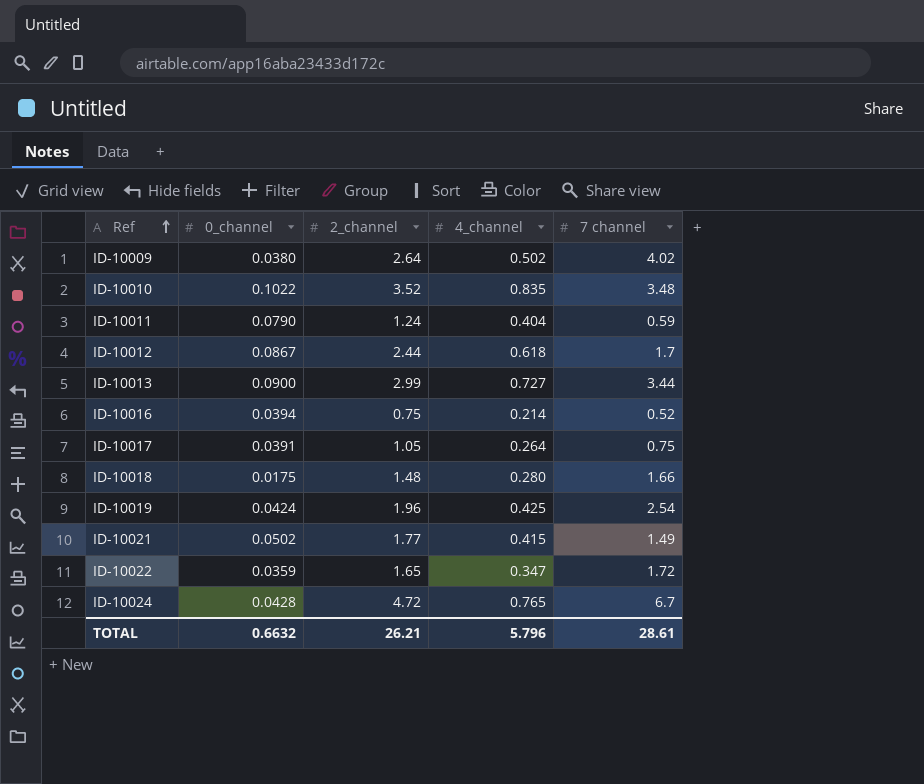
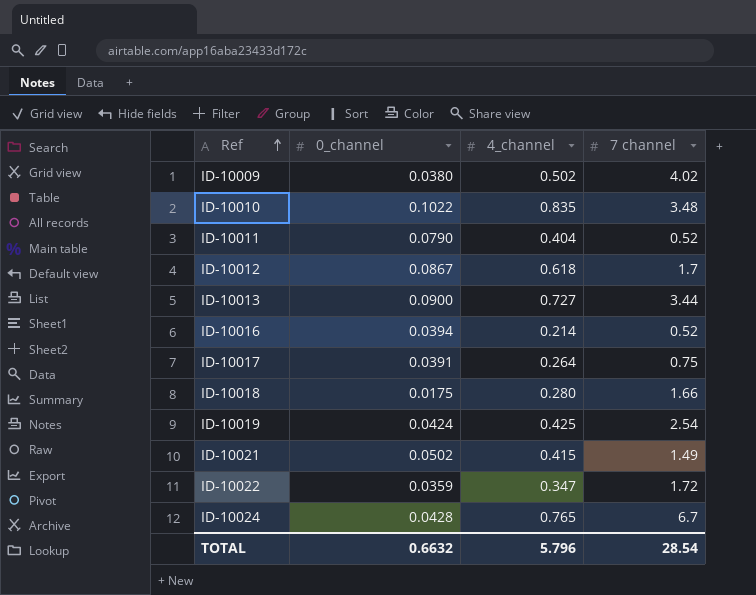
column 2_channel | position: 3 -> none
ID-10011 | 7 channel: 0.59 -> 0.52
TOTAL | 7 channel: 28.61 -> 28.54

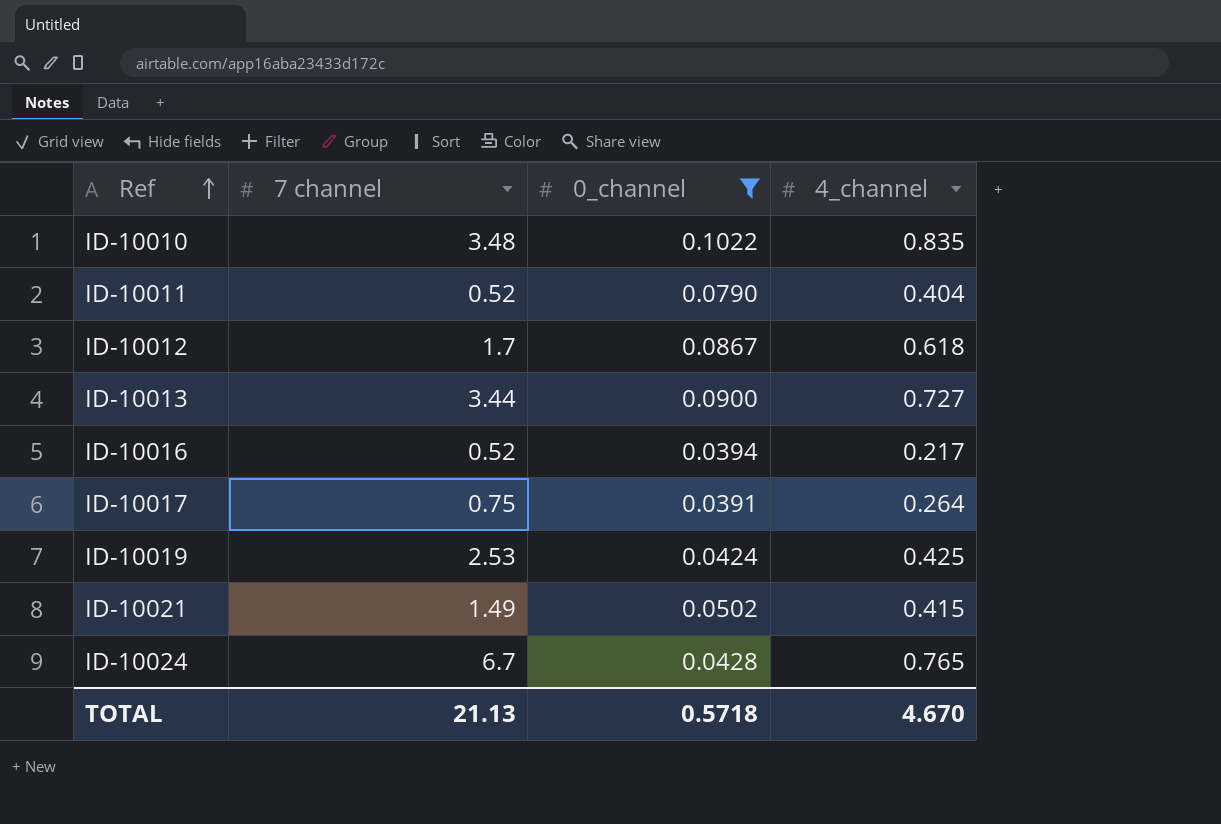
filter: none -> 0_channel >= 0.0391
column 7 channel | position: 4 -> 2
ID-10016 | 4_channel: 0.214 -> 0.217
ID-10019 | 7 channel: 2.54 -> 2.53
TOTAL | 7 channel: 28.54 -> 21.13
TOTAL | 0_channel: 0.6632 -> 0.5718
TOTAL | 4_channel: 5.796 -> 4.670

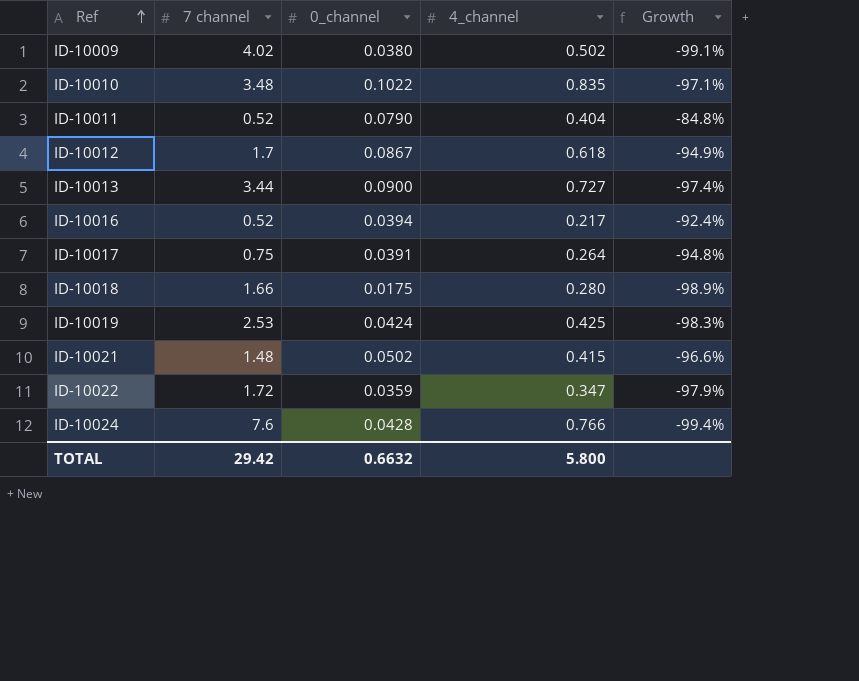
filter: 0_channel >= 0.0391 -> none
column Growth | formula: none -> ([0_channel] - [7 channel]) / [7 channel]
ID-10021 | 7 channel: 1.49 -> 1.48
ID-10024 | 7 channel: 6.7 -> 7.6
ID-10024 | 4_channel: 0.765 -> 0.766
TOTAL | 7 channel: 21.13 -> 29.42
TOTAL | 0_channel: 0.5718 -> 0.6632
TOTAL | 4_channel: 4.670 -> 5.800

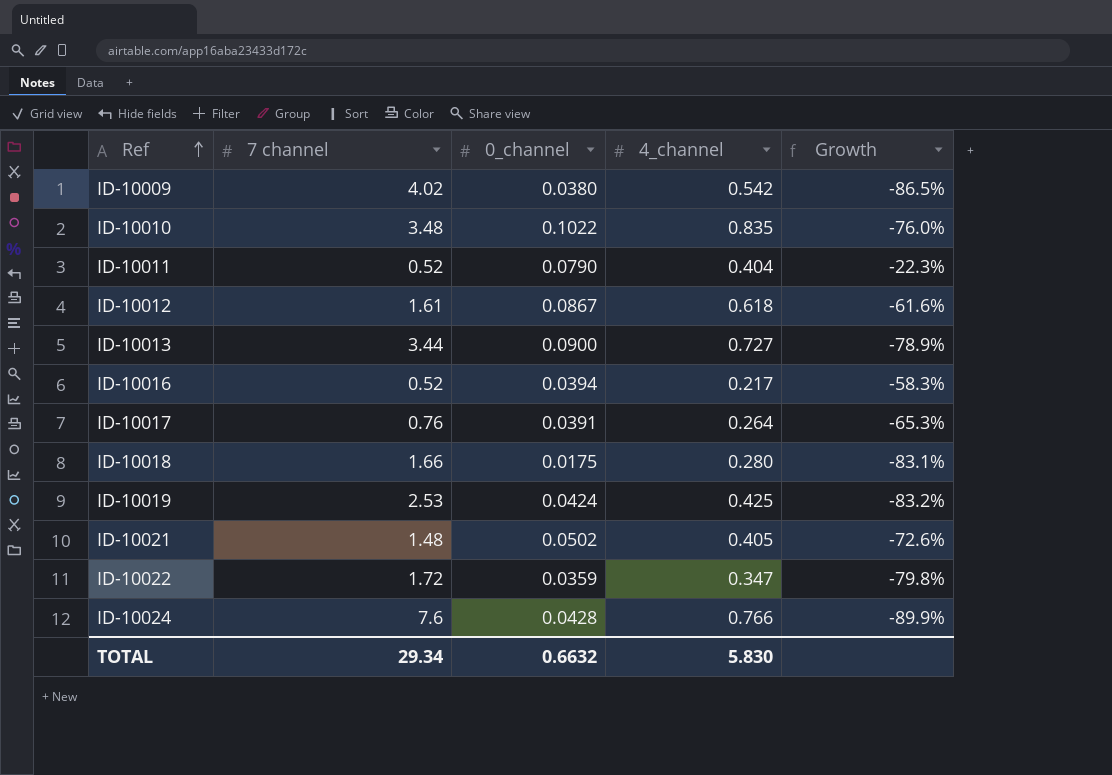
column Growth | formula: ([0_channel] - [7 channel]) / [7 channel] -> ([4_channel] - [7 channel]) / [7 channel]
ID-10009 | 4_channel: 0.502 -> 0.542
ID-10012 | 7 channel: 1.7 -> 1.61
ID-10017 | 7 channel: 0.75 -> 0.76
ID-10021 | 4_channel: 0.415 -> 0.405
TOTAL | 7 channel: 29.42 -> 29.34
TOTAL | 4_channel: 5.800 -> 5.830

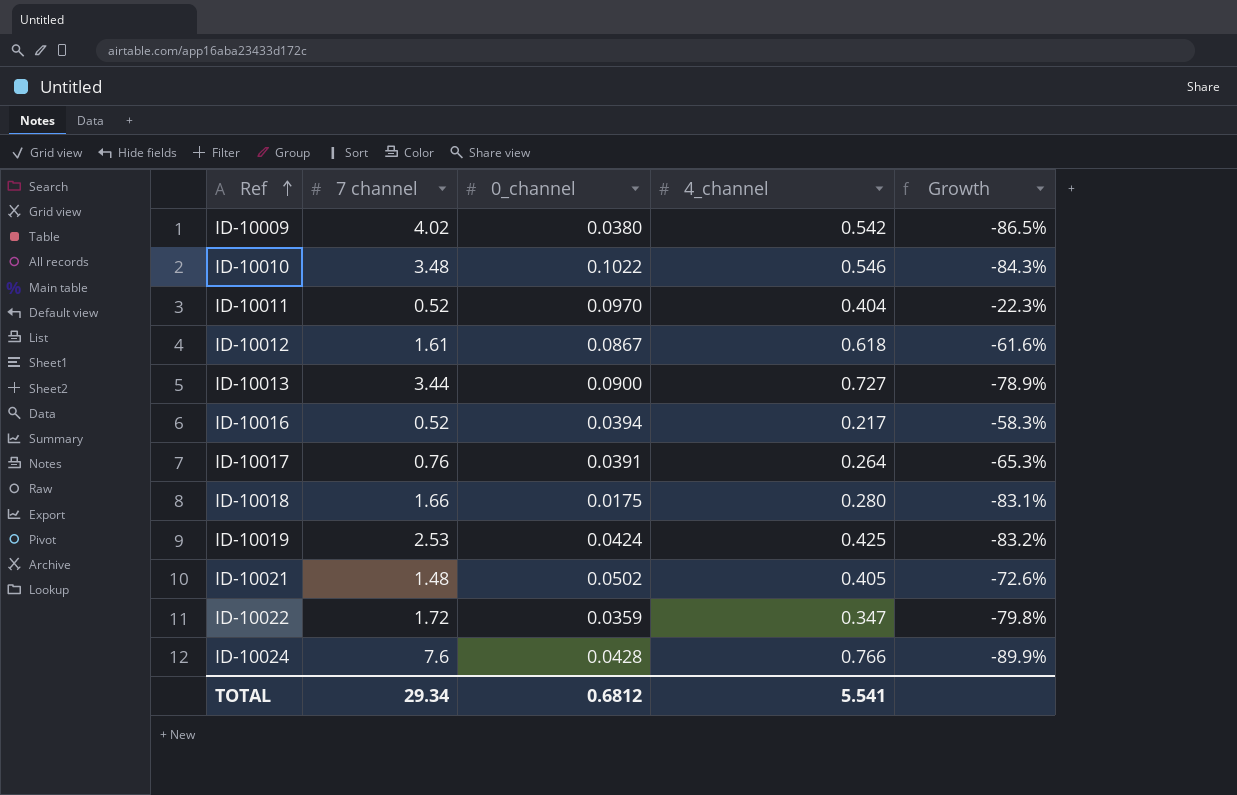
ID-10010 | 4_channel: 0.835 -> 0.546
ID-10010 | Growth: -76.0% -> -84.3%
ID-10011 | 0_channel: 0.0790 -> 0.0970
TOTAL | 0_channel: 0.6632 -> 0.6812
TOTAL | 4_channel: 5.830 -> 5.541

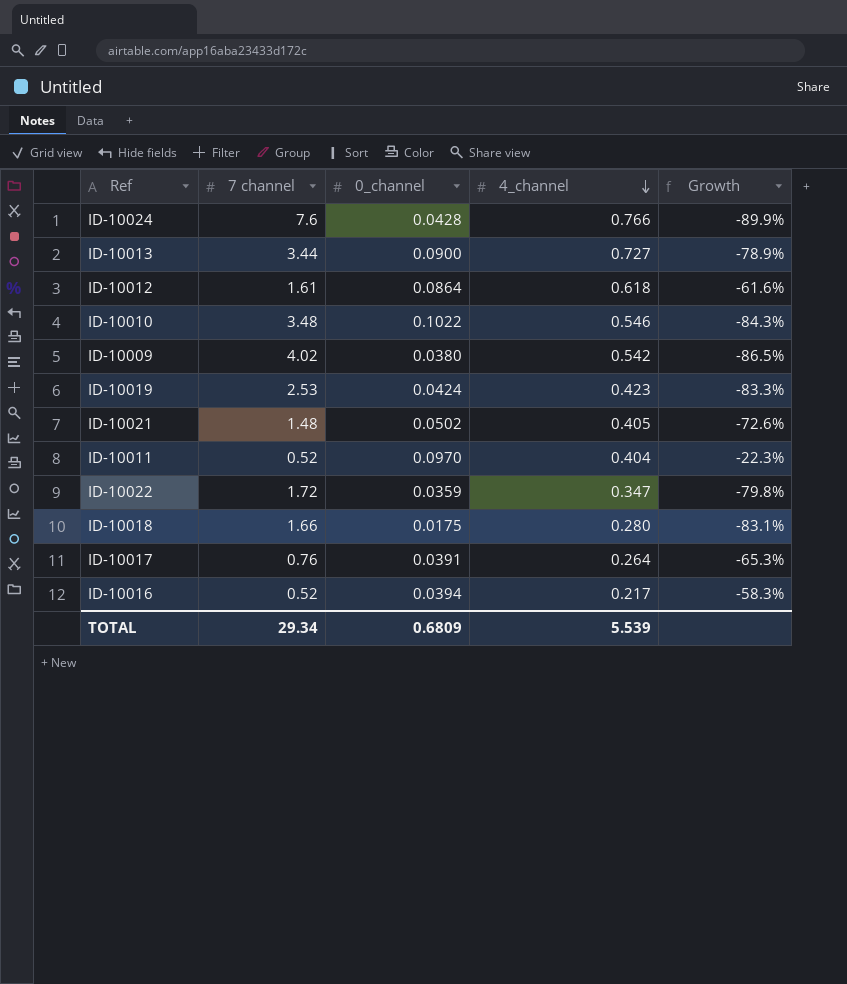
row order: Ref ascending -> 4_channel descending
ID-10012 | 0_channel: 0.0867 -> 0.0864
ID-10019 | 4_channel: 0.425 -> 0.423
ID-10019 | Growth: -83.2% -> -83.3%
TOTAL | 0_channel: 0.6812 -> 0.6809
TOTAL | 4_channel: 5.541 -> 5.539

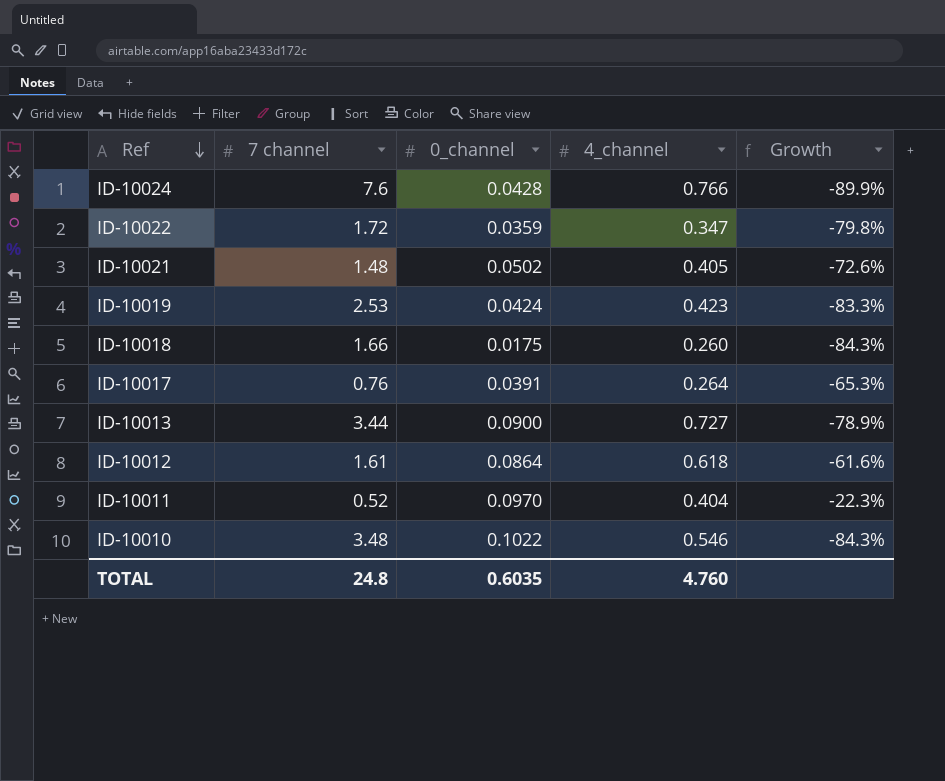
row order: 4_channel descending -> Ref descending
row ID-10009: 4.02 | 0.0380 | 0.542 | -86.5% -> none
row ID-10016: 0.52 | 0.0394 | 0.217 | -58.3% -> none
ID-10018 | 4_channel: 0.280 -> 0.260
ID-10018 | Growth: -83.1% -> -84.3%
TOTAL | 7 channel: 29.34 -> 24.8
TOTAL | 0_channel: 0.6809 -> 0.6035
TOTAL | 4_channel: 5.539 -> 4.760

